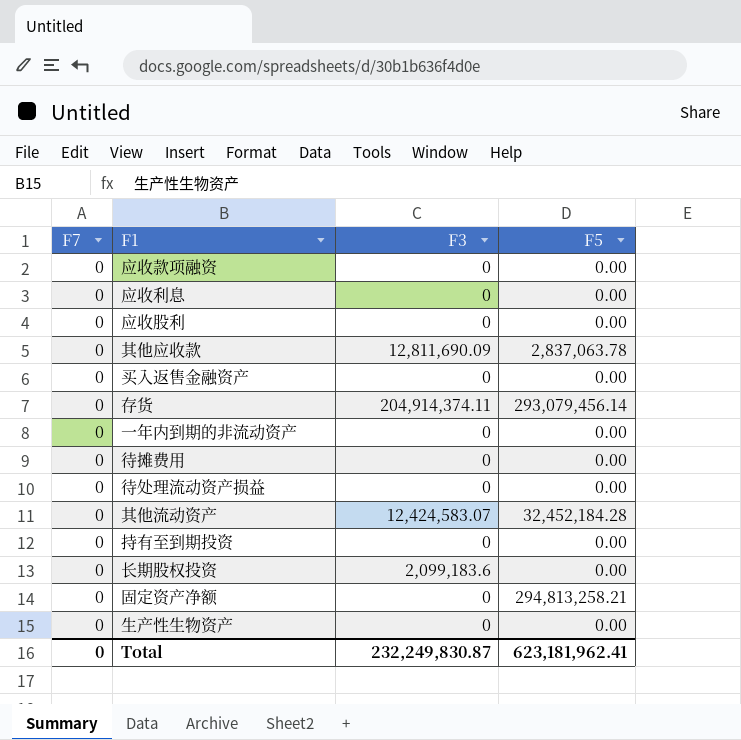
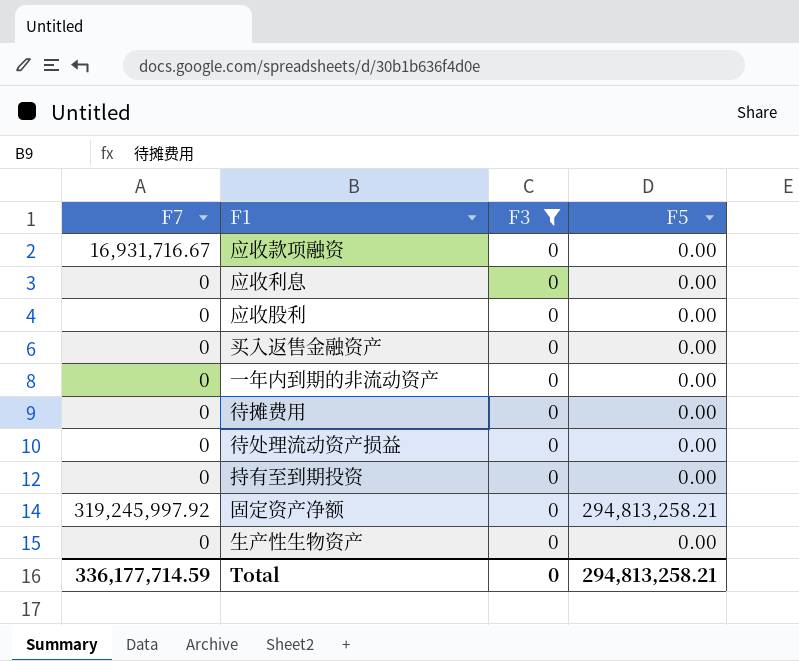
filter: none -> F3 = 0
应收款项融资 | F7: 0 -> 16,931,716.67
固定资产净额 | F7: 0 -> 319,245,997.92
Total | F7: 0 -> 336,177,714.59
Total | F3: 232,249,830.87 -> 0
Total | F5: 623,181,962.41 -> 294,813,258.21

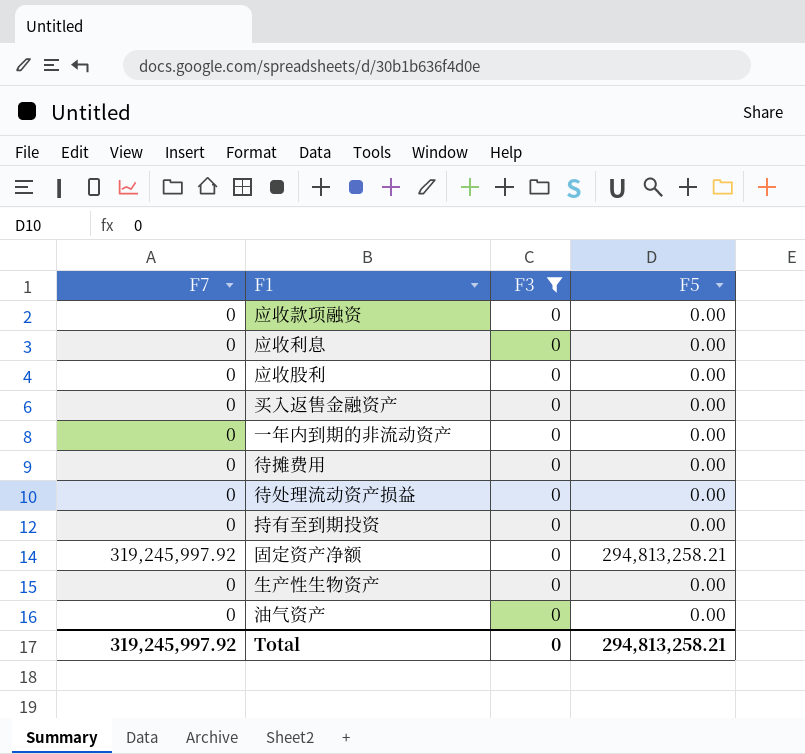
应收款项融资 | F7: 16,931,716.67 -> 0
row 油气资产: none -> 0 | 0 | 0.00
Total | F7: 336,177,714.59 -> 319,245,997.92

